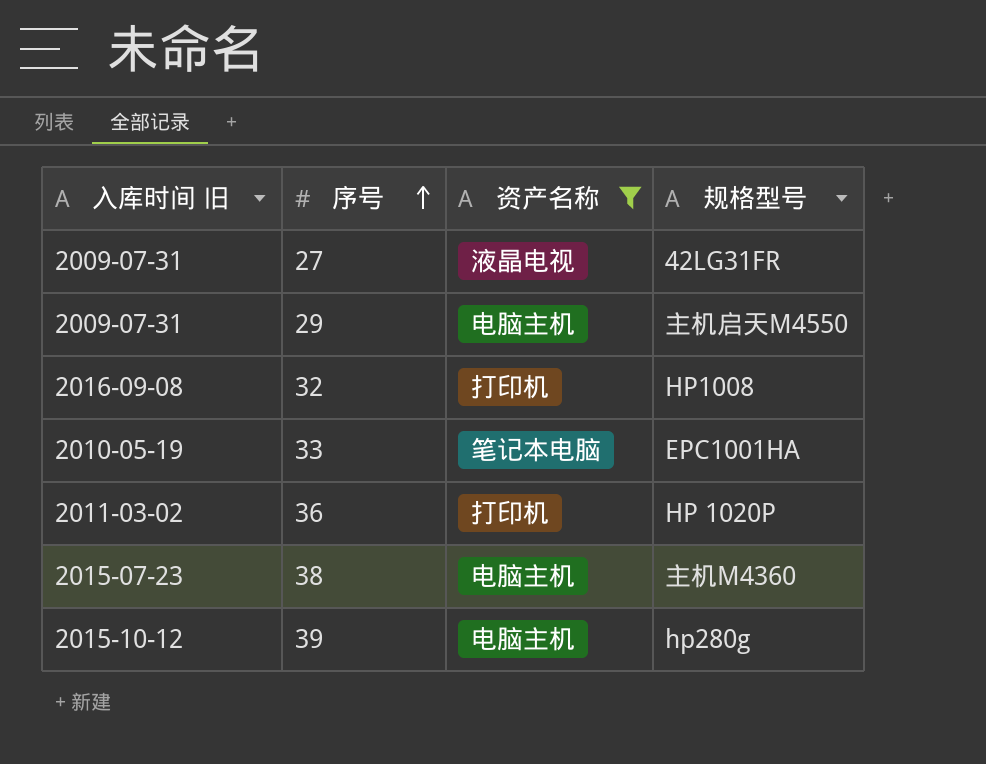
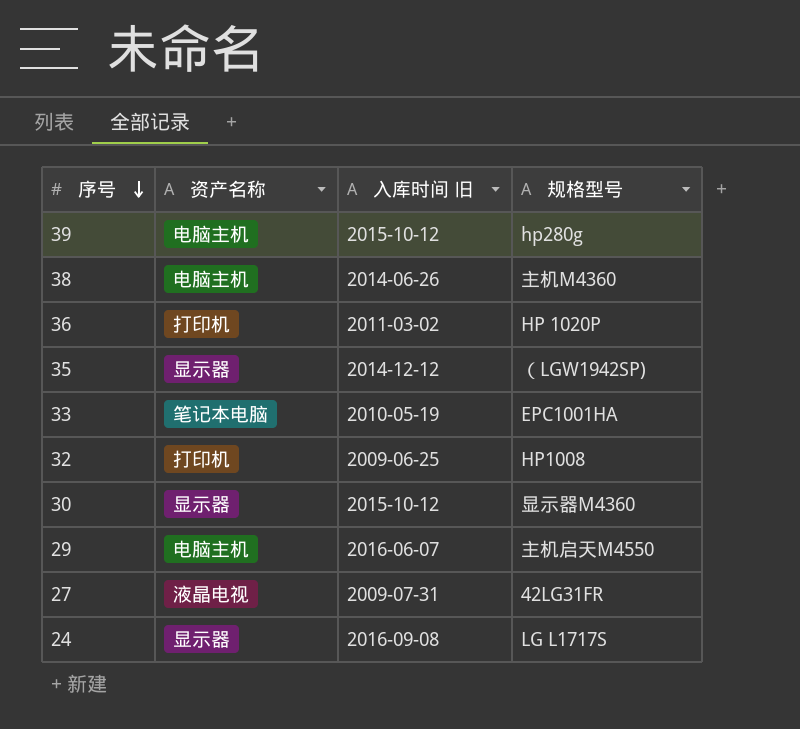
filter: 资产名称 != 显示器 -> none
row order: 序号 ascending -> 序号 descending
column 入库时间 旧 | position: 1 -> 3
38 | 入库时间 旧: 2015-07-23 -> 2014-06-26
32 | 入库时间 旧: 2016-09-08 -> 2009-06-25
29 | 入库时间 旧: 2009-07-31 -> 2016-06-07

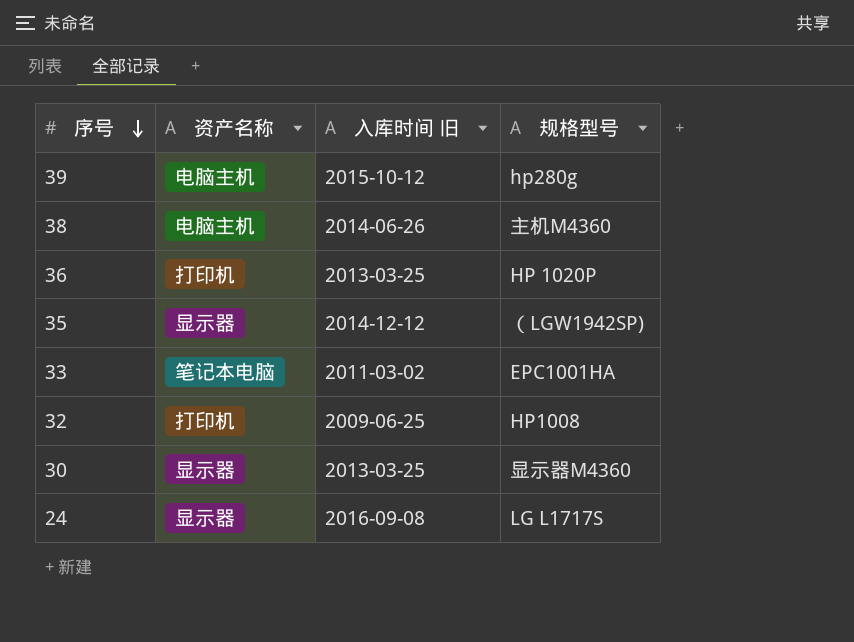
row 29: 电脑主机 | 2016-06-07 | 主机启天M4550 -> none
row 27: 液晶电视 | 2009-07-31 | 42LG31FR -> none
36 | 入库时间 旧: 2011-03-02 -> 2013-03-25
33 | 入库时间 旧: 2010-05-19 -> 2011-03-02
30 | 入库时间 旧: 2015-10-12 -> 2013-03-25

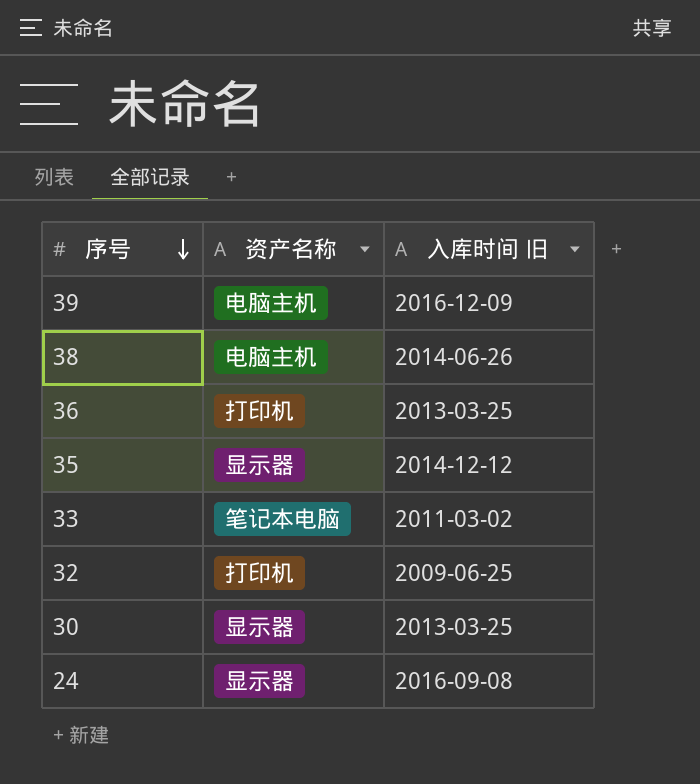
column 规格型号 | position: 4 -> none
39 | 入库时间 旧: 2015-10-12 -> 2016-12-09

